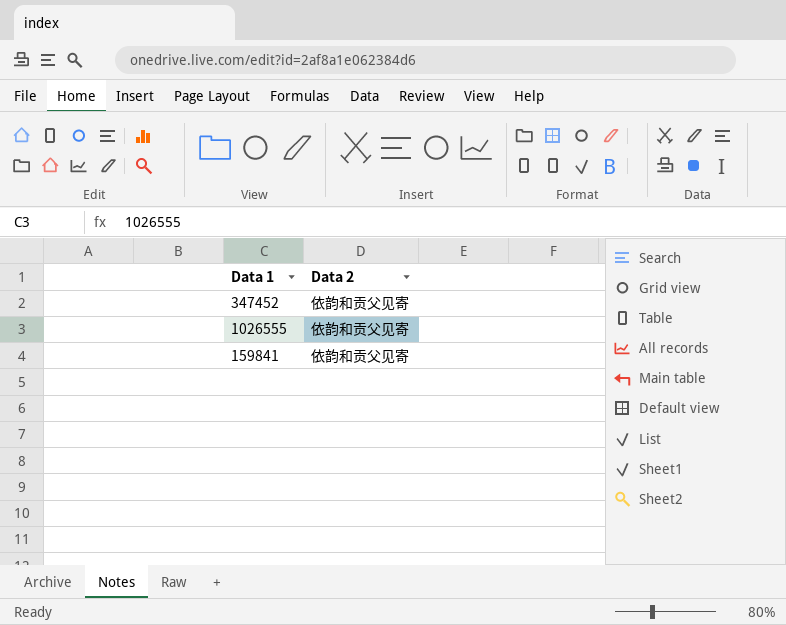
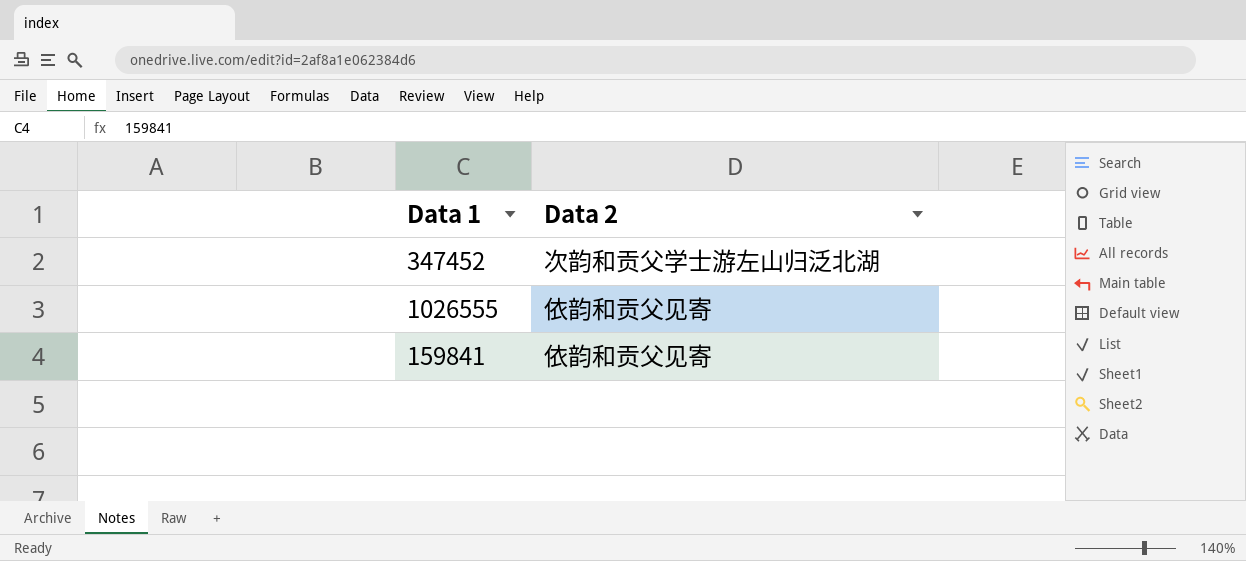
347452 | Data 2: 依韵和贡父见寄 -> 次韵和贡父学士游左山归泛北湖

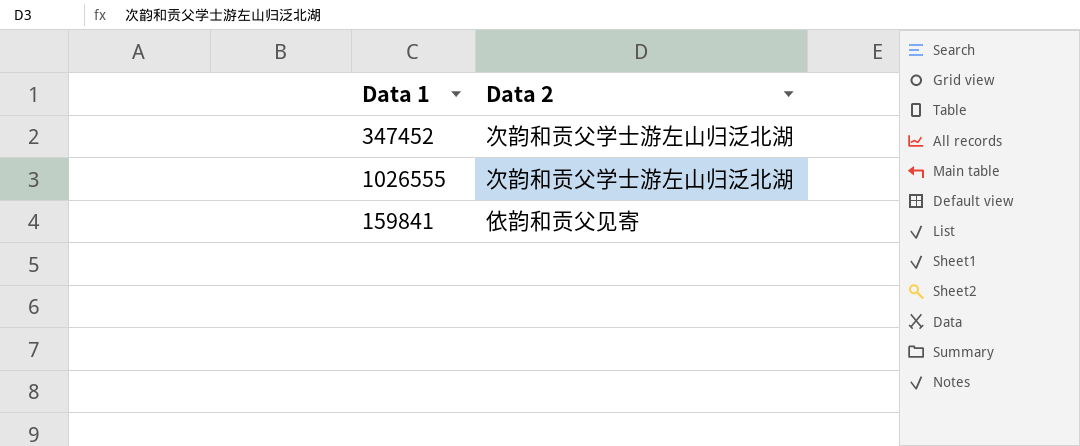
1026555 | Data 2: 依韵和贡父见寄 -> 次韵和贡父学士游左山归泛北湖

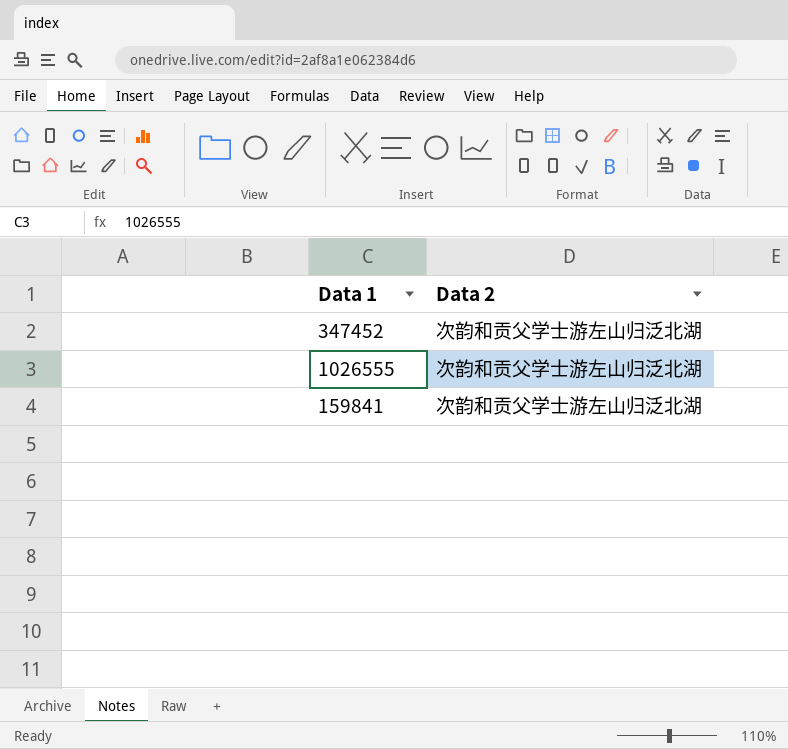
159841 | Data 2: 依韵和贡父见寄 -> 次韵和贡父学士游左山归泛北湖

